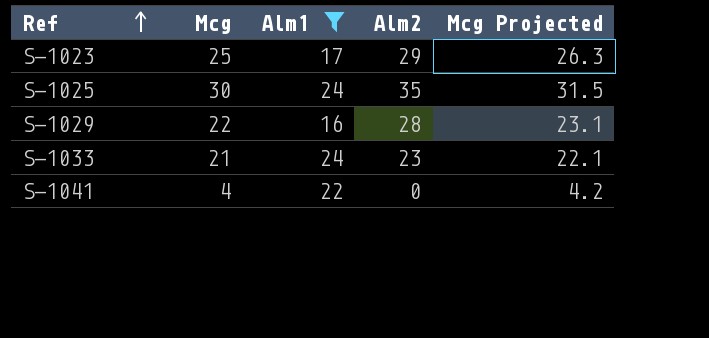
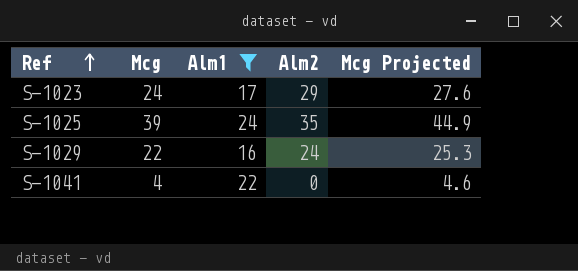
column Mcg Projected | formula: [Mcg] * 1.05 -> [Mcg] * 1.15
row S-1033: 21 | 24 | 23 | 22.1 -> none
S-1023 | Mcg: 25 -> 24
S-1025 | Mcg: 30 -> 39
S-1029 | Alm2: 28 -> 24

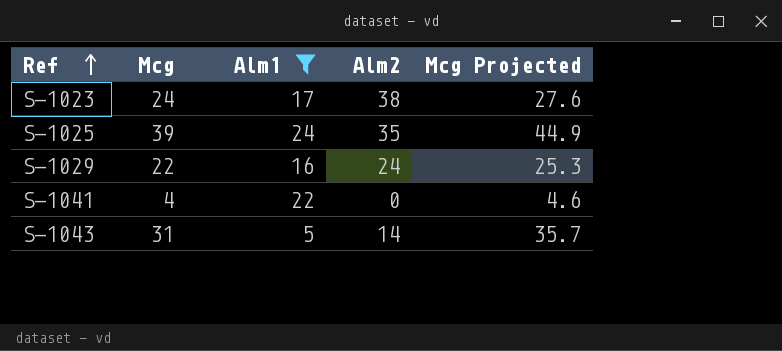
S-1023 | Alm2: 29 -> 38
row S-1043: none -> 31 | 5 | 14 | 35.7

